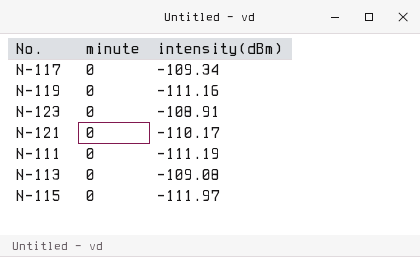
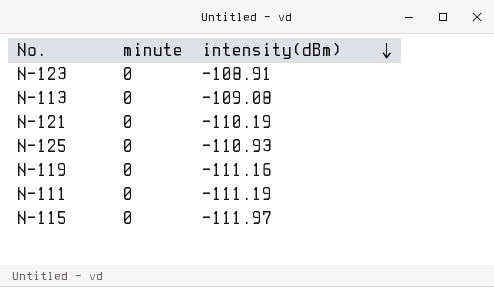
row order: none -> intensity(dBm) descending
row N-117: 0 | -109.34 -> none
N-121 | intensity(dBm): -110.17 -> -110.19
row N-125: none -> 0 | -110.93

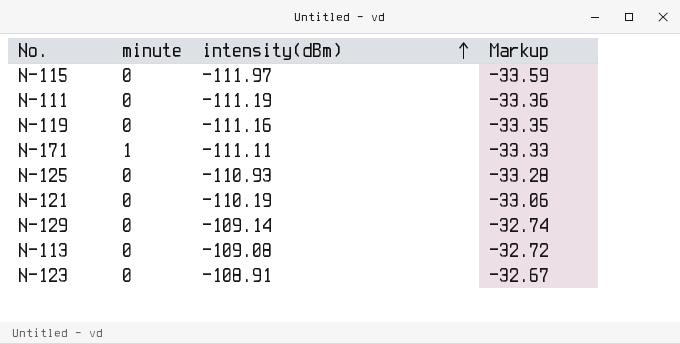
row order: intensity(dBm) descending -> intensity(dBm) ascending
column Markup | formula: none -> [intensity(dBm)] * 0.3
row N-171: none -> 1 | -111.11 | -33.33
row N-129: none -> 0 | -109.14 | -32.74

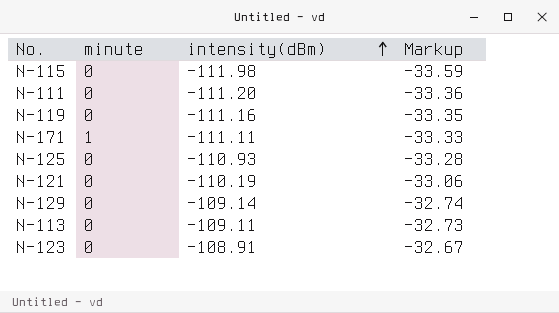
N-115 | intensity(dBm): -111.97 -> -111.98
N-111 | intensity(dBm): -111.19 -> -111.20
N-113 | intensity(dBm): -109.08 -> -109.11
N-113 | Markup: -32.72 -> -32.73

